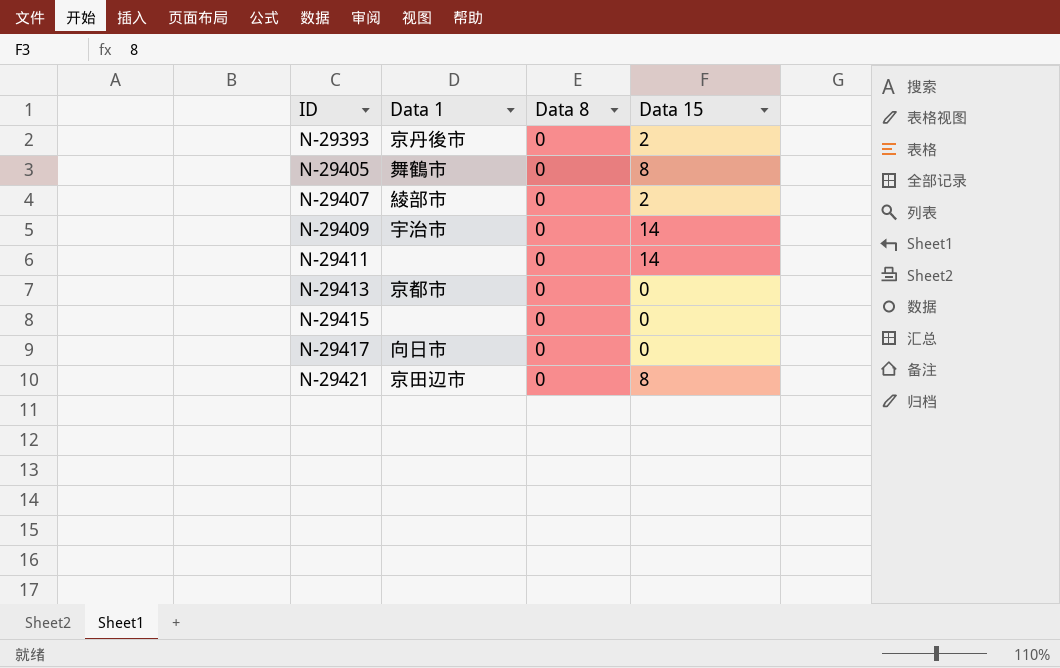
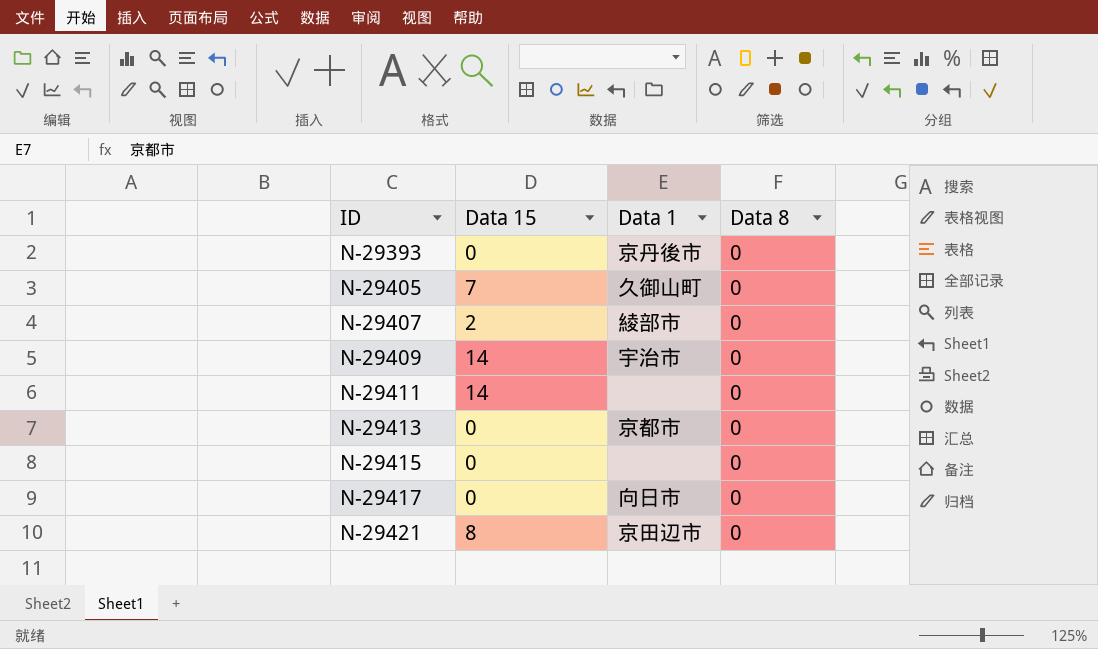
column Data 15 | position: 4 -> 2
N-29393 | Data 15: 2 -> 0
N-29405 | Data 15: 8 -> 7
N-29405 | Data 1: 舞鶴市 -> 久御山町

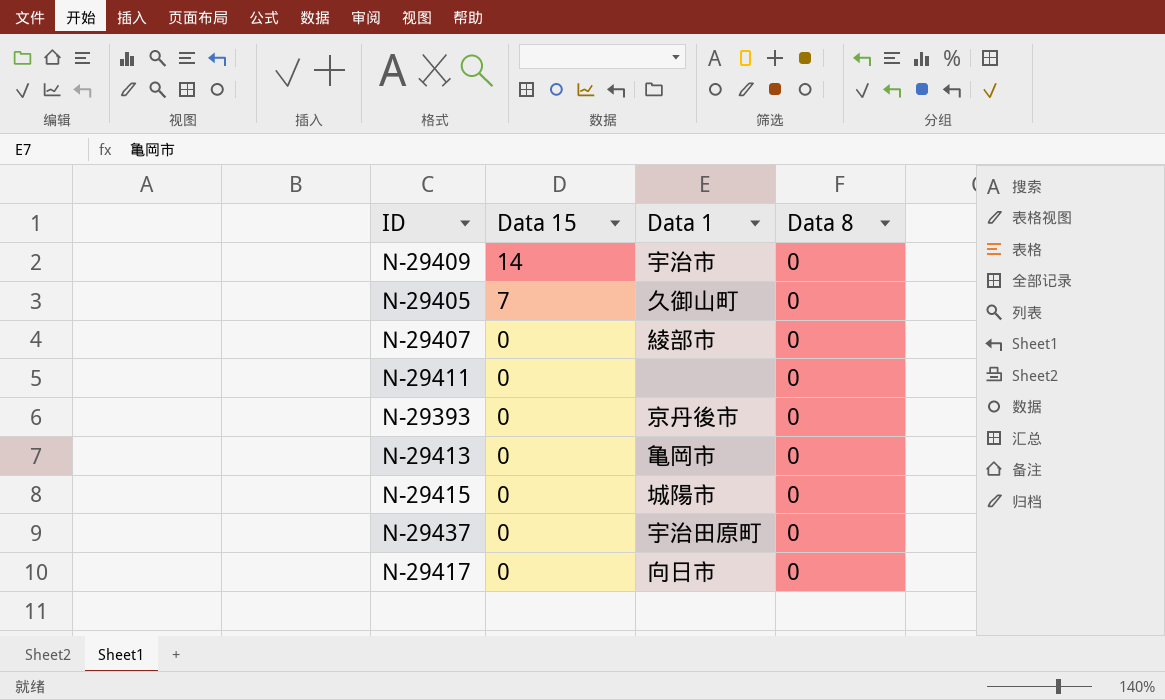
row order: ID ascending -> Data 15 descending
row N-29421: 8 | 京田辺市 | 0 -> none
N-29407 | Data 15: 2 -> 0
N-29411 | Data 15: 14 -> 0
N-29413 | Data 1: 京都市 -> 亀岡市
N-29415 | Data 1: none -> 城陽市
row N-29437: none -> 0 | 宇治田原町 | 0

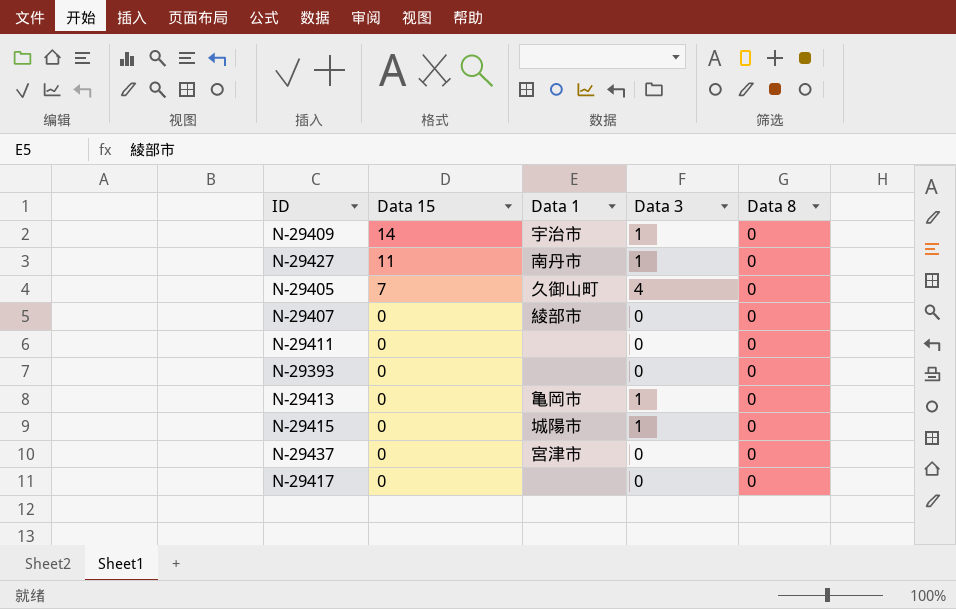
column Data 3 | position: none -> 4
row N-29427: none -> 11 | 南丹市 | 1 | 0
N-29393 | Data 1: 京丹後市 -> none
N-29437 | Data 1: 宇治田原町 -> 宮津市
N-29417 | Data 1: 向日市 -> none

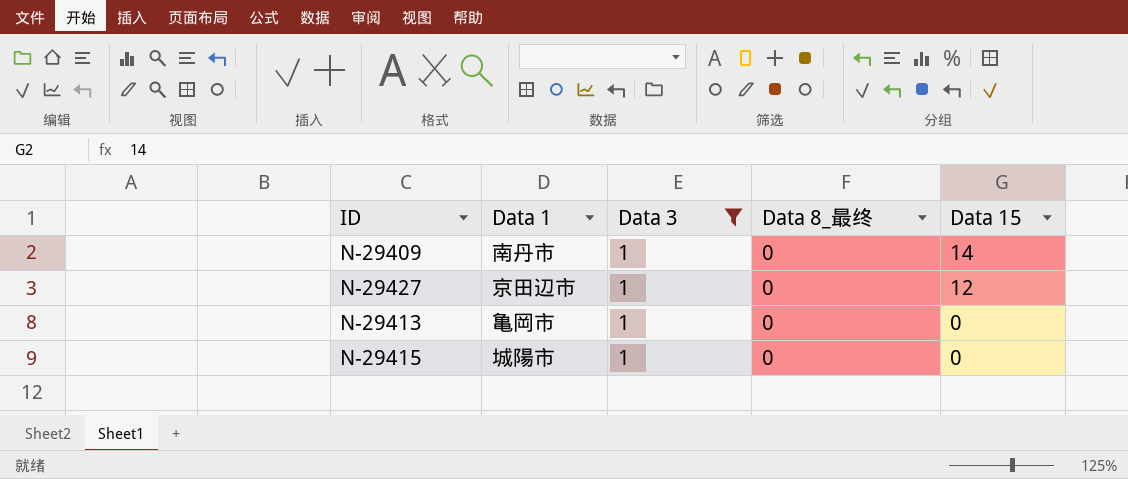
filter: none -> Data 3 = 1
column name: Data 8 -> Data 8_最终
column Data 15 | position: 2 -> 5
N-29409 | Data 1: 宇治市 -> 南丹市
N-29427 | Data 1: 南丹市 -> 京田辺市
N-29427 | Data 15: 11 -> 12

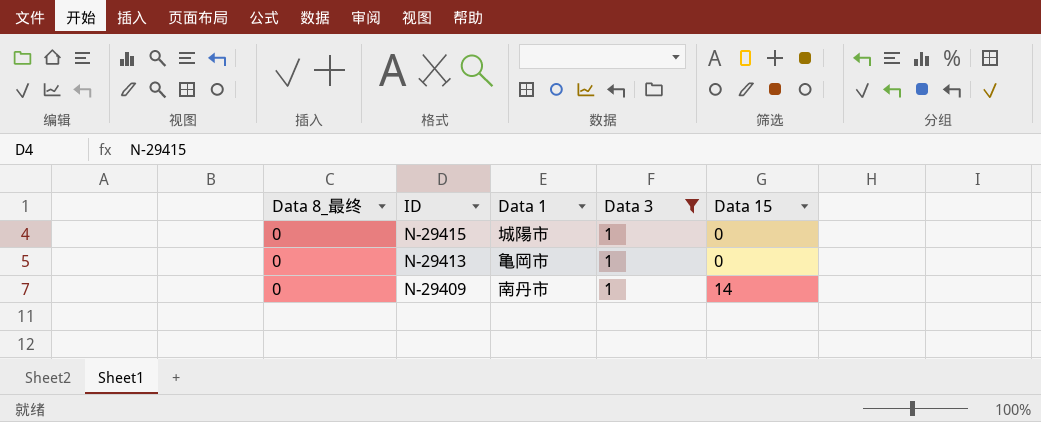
row order: Data 15 descending -> ID descending
column Data 8_最终 | position: 4 -> 1
row N-29427: 京田辺市 | 1 | 0 | 12 -> none

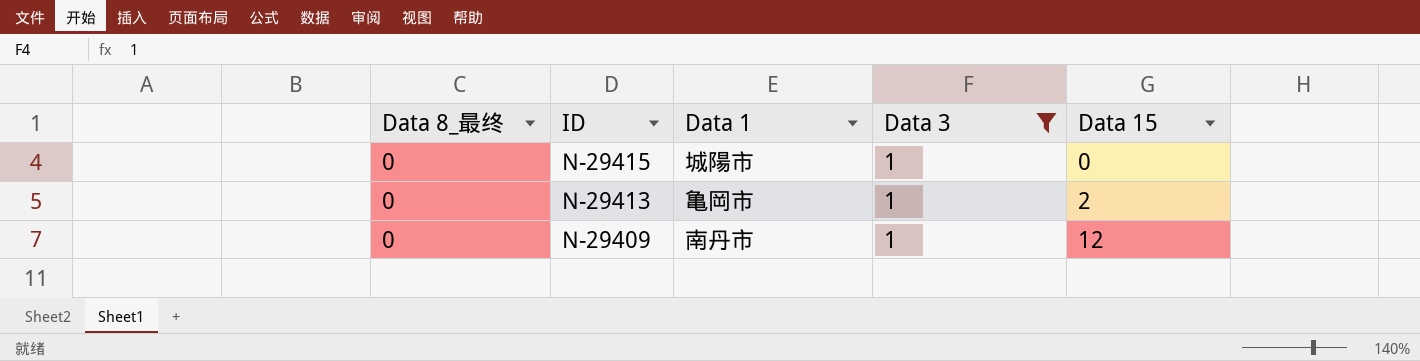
N-29413 | Data 15: 0 -> 2
N-29409 | Data 15: 14 -> 12

